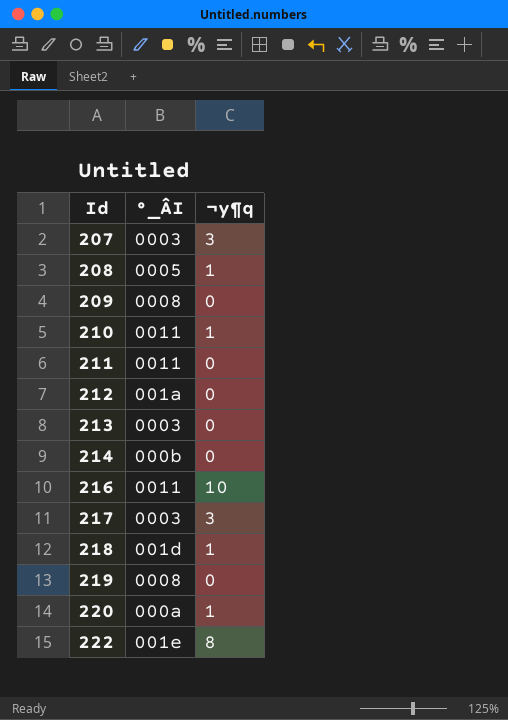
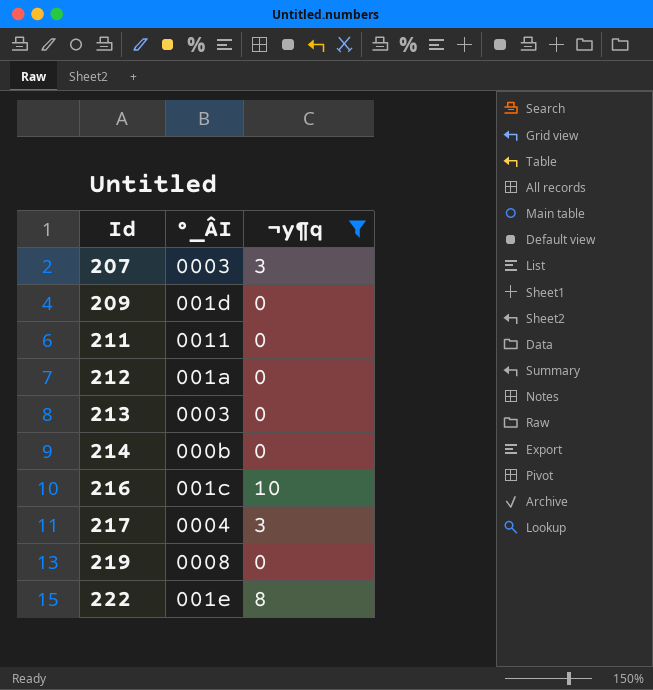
filter: none -> ¬y¶q != 1
209 | °_ÂI: 0008 -> 001d
216 | °_ÂI: 0011 -> 001c
217 | °_ÂI: 0003 -> 0004

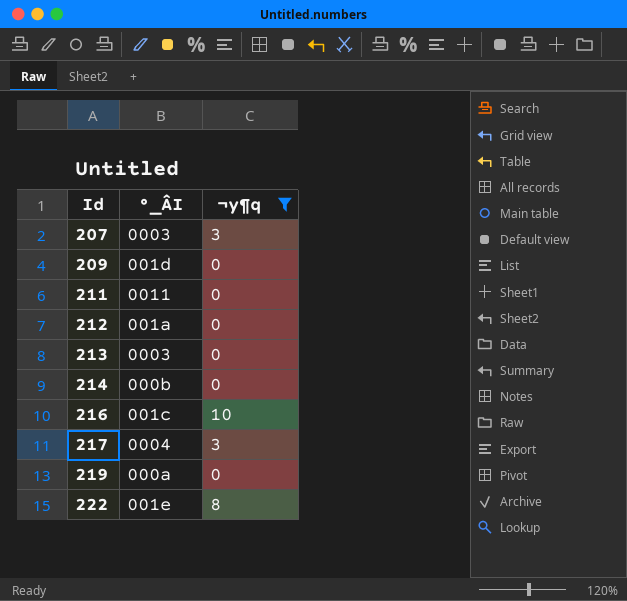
219 | °_ÂI: 0008 -> 000a

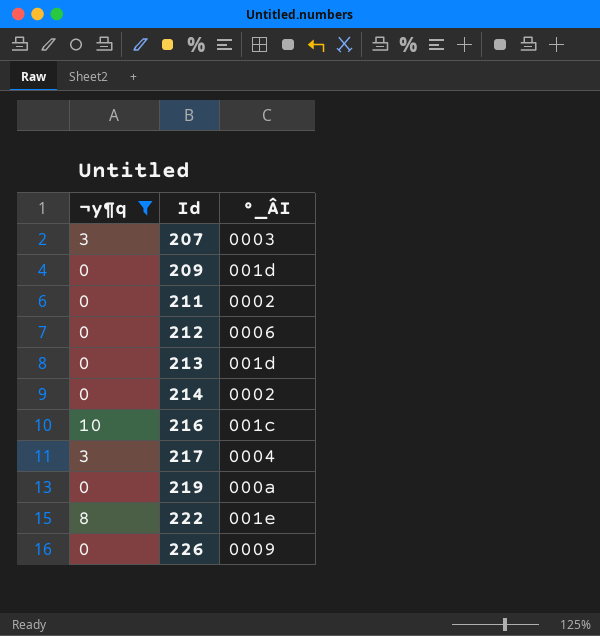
column ¬y¶q | position: 3 -> 1
211 | °_ÂI: 0011 -> 0002
212 | °_ÂI: 001a -> 0006
213 | °_ÂI: 0003 -> 001d
214 | °_ÂI: 000b -> 0002
row 226: none -> 0 | 0009

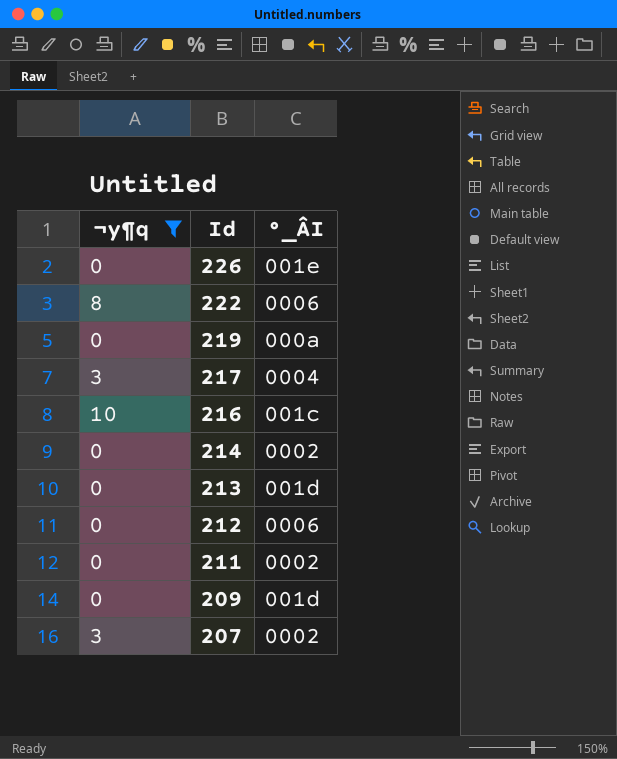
row order: Id ascending -> Id descending
226 | °_ÂI: 0009 -> 001e
222 | °_ÂI: 001e -> 0006
207 | °_ÂI: 0003 -> 0002

